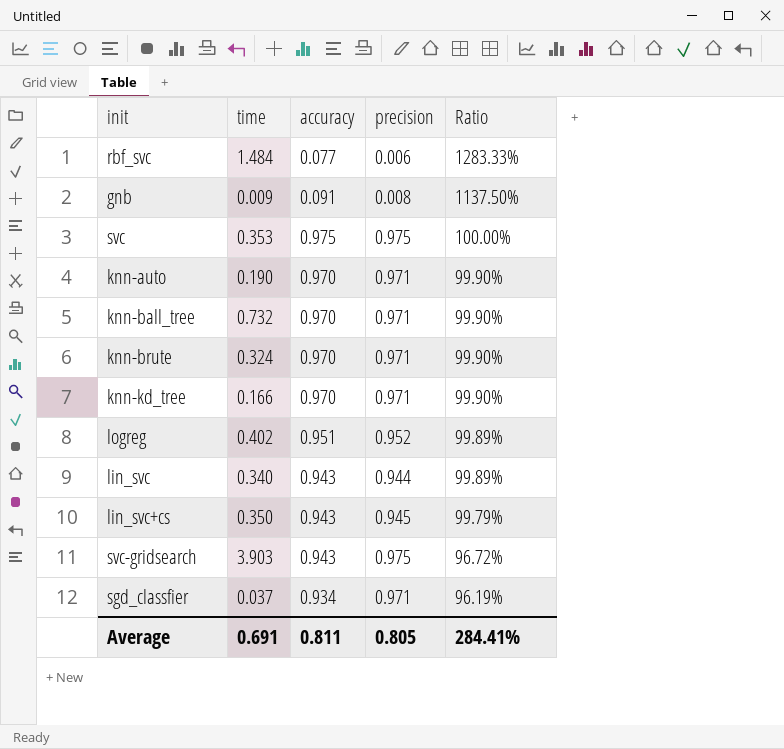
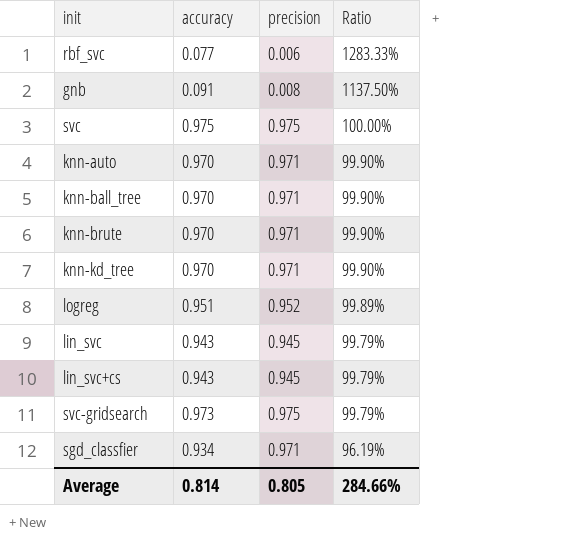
column time | position: 2 -> none
lin_svc | precision: 0.944 -> 0.945
lin_svc | Ratio: 99.89% -> 99.79%
svc-gridsearch | accuracy: 0.943 -> 0.973
svc-gridsearch | Ratio: 96.72% -> 99.79%
Average | accuracy: 0.811 -> 0.814
Average | Ratio: 284.41% -> 284.66%

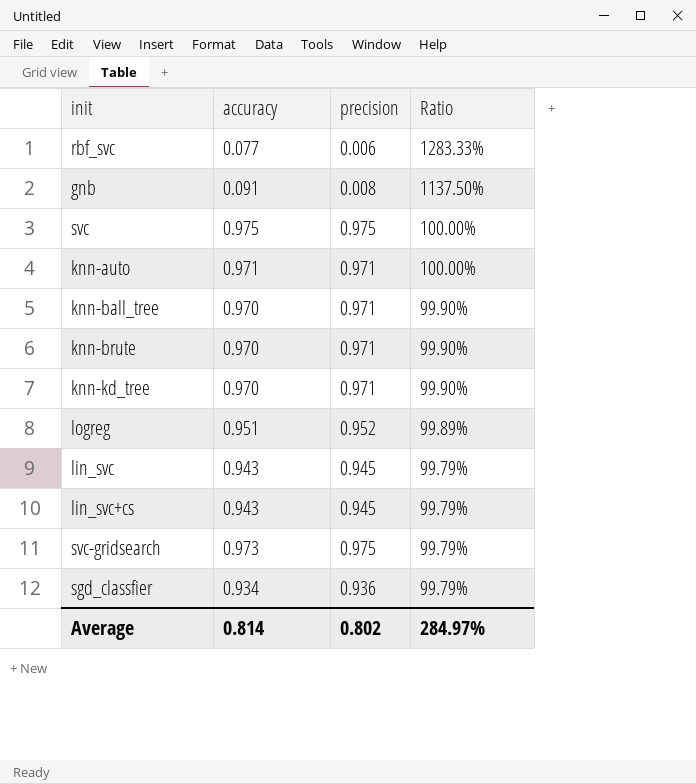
knn-auto | accuracy: 0.970 -> 0.971
knn-auto | Ratio: 99.90% -> 100.00%
sgd_classfier | precision: 0.971 -> 0.936
sgd_classfier | Ratio: 96.19% -> 99.79%
Average | precision: 0.805 -> 0.802
Average | Ratio: 284.66% -> 284.97%

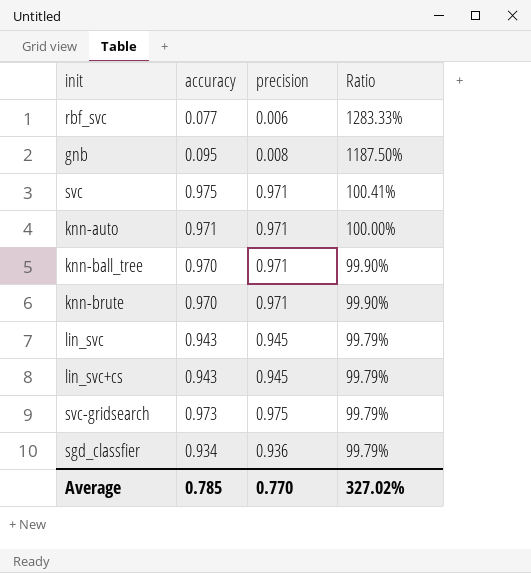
row knn-kd_tree: 0.970 | 0.971 | 99.90% -> none
row logreg: 0.951 | 0.952 | 99.89% -> none
gnb | accuracy: 0.091 -> 0.095
gnb | Ratio: 1137.50% -> 1187.50%
svc | precision: 0.975 -> 0.971
svc | Ratio: 100.00% -> 100.41%
Average | accuracy: 0.814 -> 0.785
Average | precision: 0.802 -> 0.770
Average | Ratio: 284.97% -> 327.02%

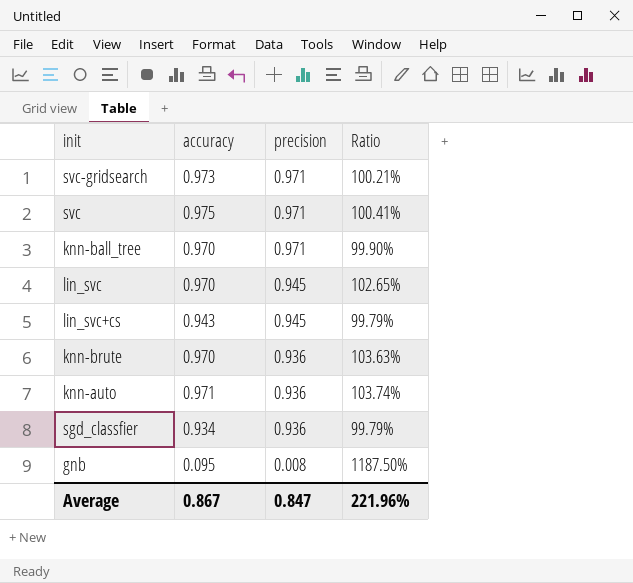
row order: Ratio descending -> precision descending
row rbf_svc: 0.077 | 0.006 | 1283.33% -> none
svc-gridsearch | precision: 0.975 -> 0.971
svc-gridsearch | Ratio: 99.79% -> 100.21%
lin_svc | accuracy: 0.943 -> 0.970
lin_svc | Ratio: 99.79% -> 102.65%
knn-brute | precision: 0.971 -> 0.936
knn-brute | Ratio: 99.90% -> 103.63%
knn-auto | precision: 0.971 -> 0.936
knn-auto | Ratio: 100.00% -> 103.74%
Average | accuracy: 0.785 -> 0.867
Average | precision: 0.770 -> 0.847
Average | Ratio: 327.02% -> 221.96%

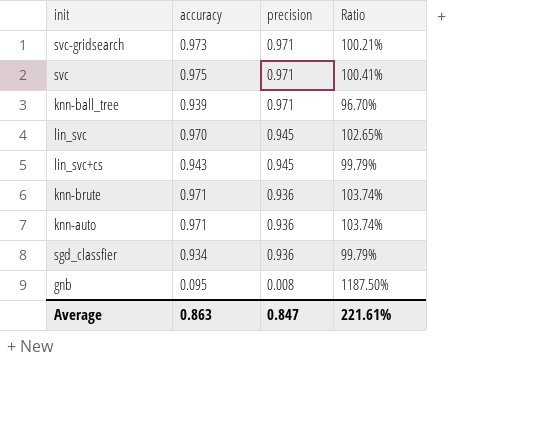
knn-ball_tree | accuracy: 0.970 -> 0.939
knn-ball_tree | Ratio: 99.90% -> 96.70%
knn-brute | accuracy: 0.970 -> 0.971
knn-brute | Ratio: 103.63% -> 103.74%
Average | accuracy: 0.867 -> 0.863
Average | Ratio: 221.96% -> 221.61%

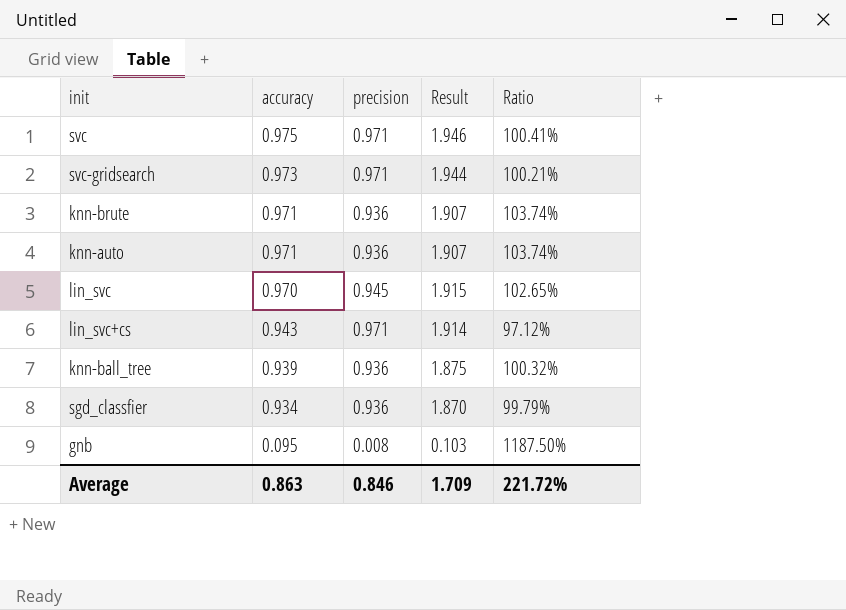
row order: precision descending -> accuracy descending
column Result | formula: none -> [accuracy] + [precision]
lin_svc+cs | precision: 0.945 -> 0.971
lin_svc+cs | Ratio: 99.79% -> 97.12%
knn-ball_tree | precision: 0.971 -> 0.936
knn-ball_tree | Ratio: 96.70% -> 100.32%
Average | precision: 0.847 -> 0.846
Average | Ratio: 221.61% -> 221.72%

